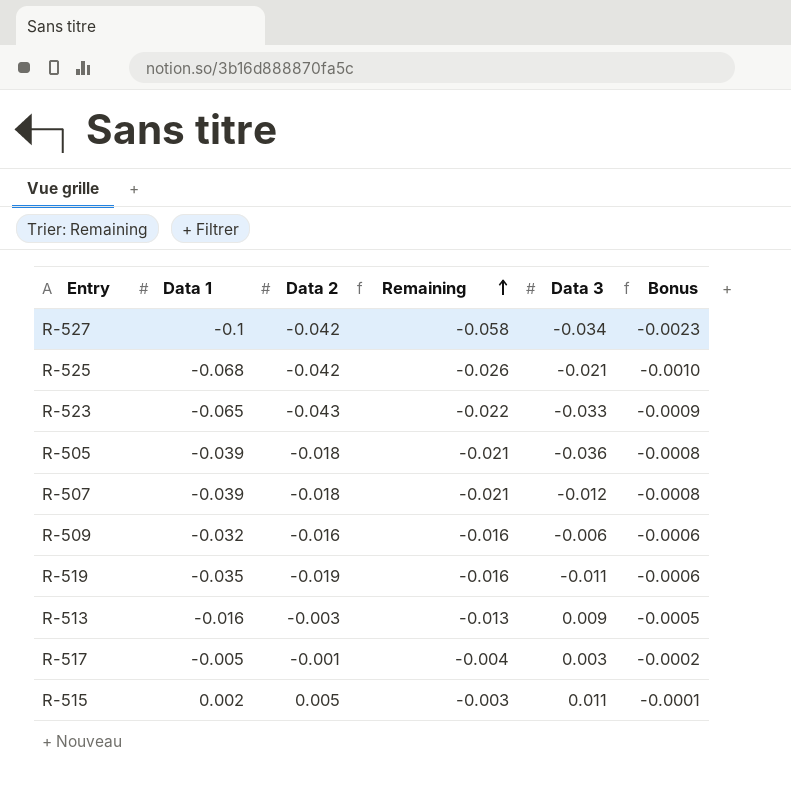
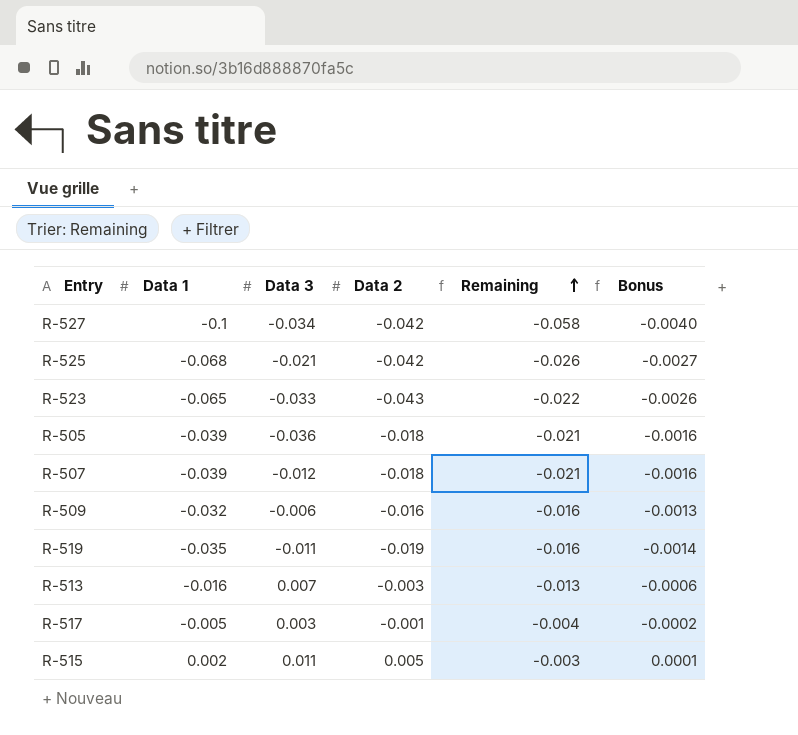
column Data 3 | position: 5 -> 3
column Bonus | formula: [Remaining] * 0.04 -> [Data 1] * 0.04
R-513 | Data 3: 0.009 -> 0.007

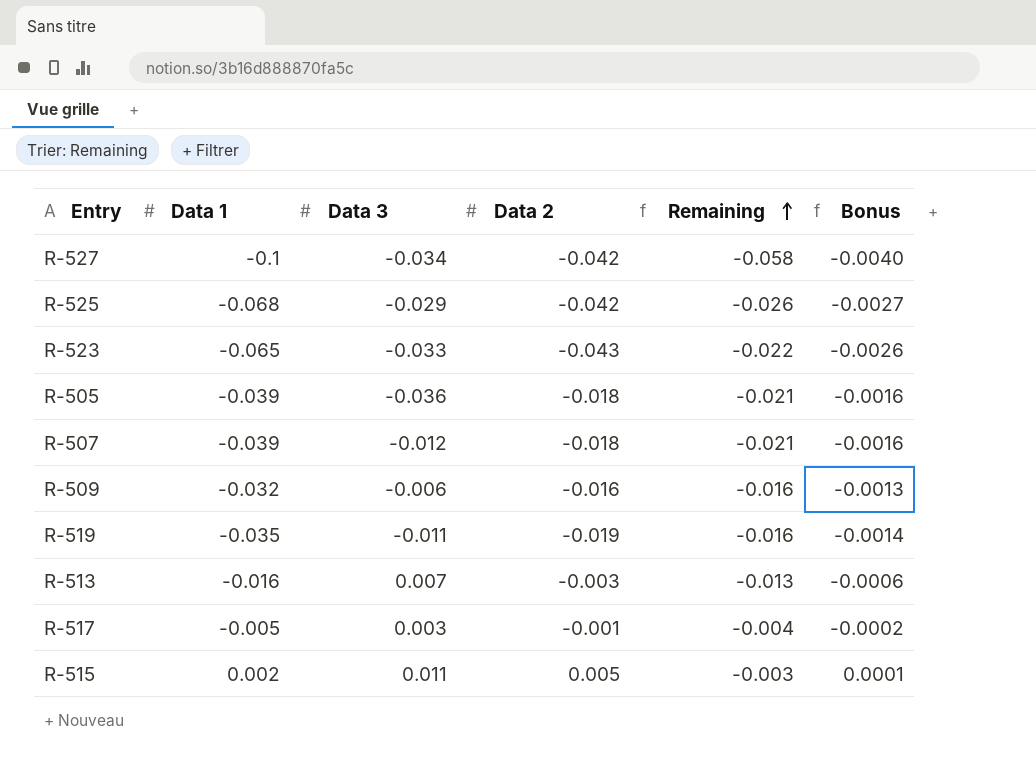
R-525 | Data 3: -0.021 -> -0.029

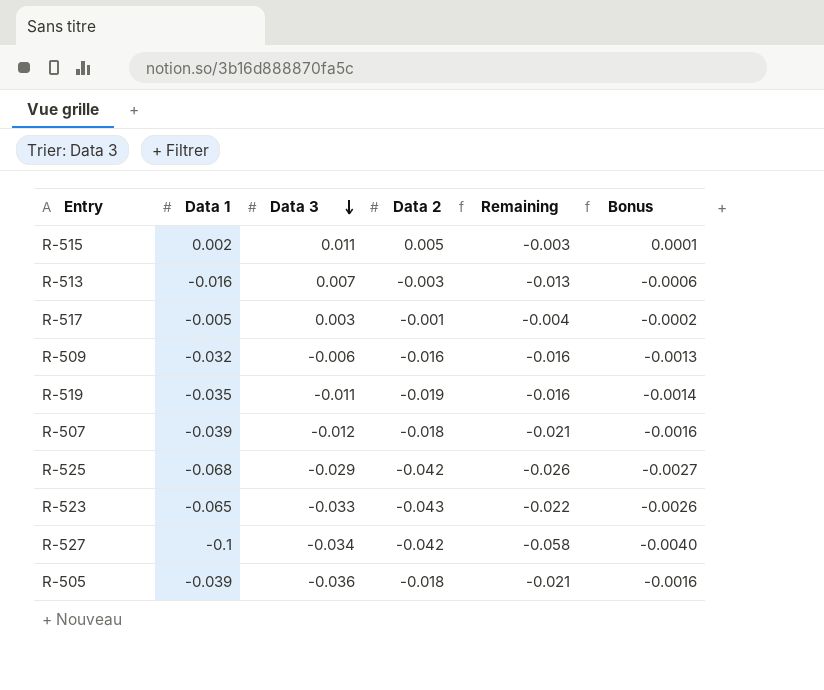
row order: Remaining ascending -> Data 3 descending

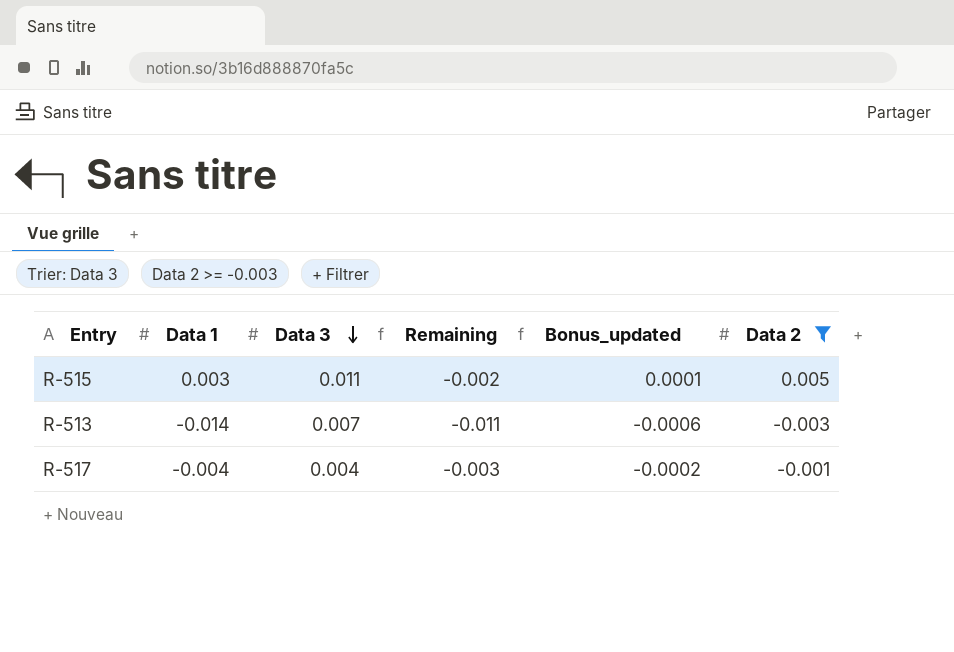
filter: none -> Data 2 >= -0.003
column name: Bonus -> Bonus_updated
column Data 2 | position: 4 -> 6
R-515 | Data 1: 0.002 -> 0.003
R-515 | Remaining: -0.003 -> -0.002
R-513 | Data 1: -0.016 -> -0.014
R-513 | Remaining: -0.013 -> -0.011
R-517 | Data 1: -0.005 -> -0.004
R-517 | Data 3: 0.003 -> 0.004
R-517 | Remaining: -0.004 -> -0.003

